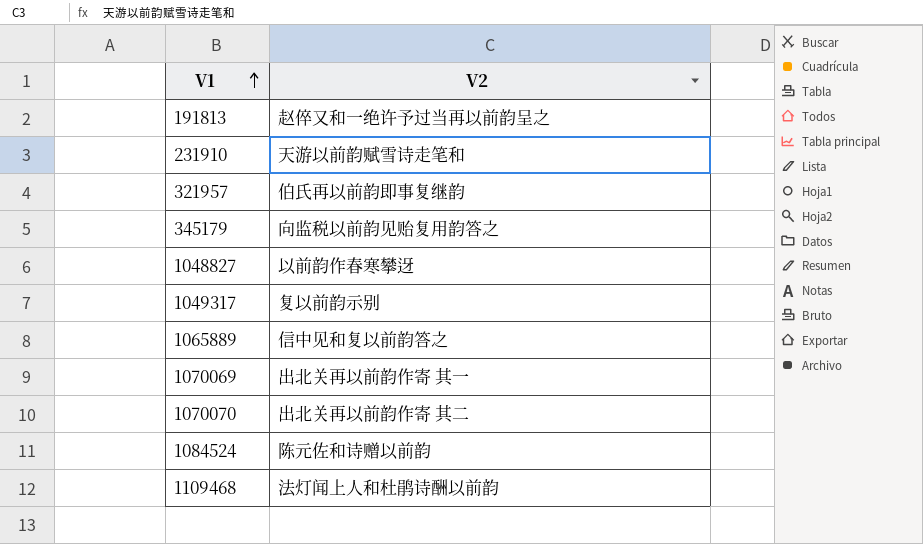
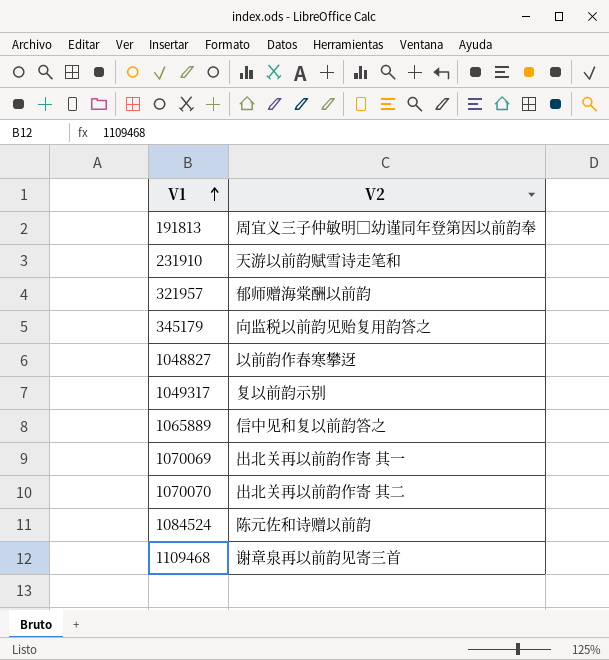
191813 | V2: 赵倅又和一绝许予过当再以前韵呈之 -> 周宜义三子仲敏明□幼谨同年登第因以前韵奉
321957 | V2: 伯氏再以前韵即事复继韵 -> 郁师赠海棠酬以前韵
1109468 | V2: 法灯闻上人和杜鹃诗酬以前韵 -> 谢章泉再以前韵见寄三首

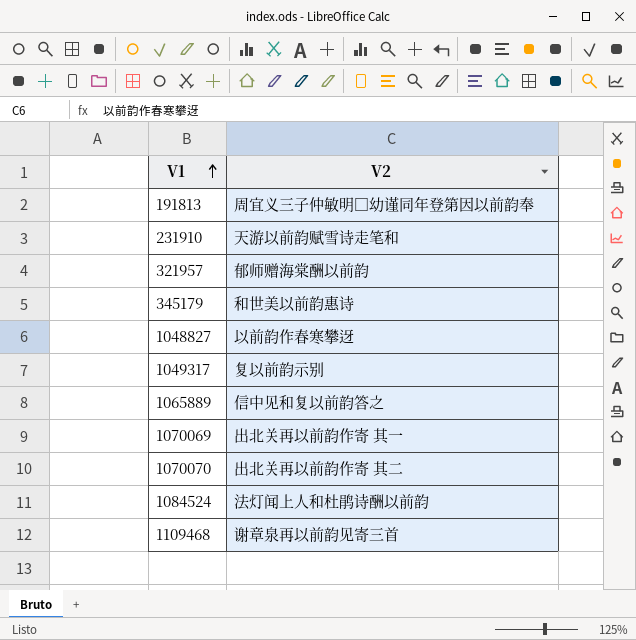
345179 | V2: 向监税以前韵见贻复用韵答之 -> 和世美以前韵惠诗
1084524 | V2: 陈元佐和诗赠以前韵 -> 法灯闻上人和杜鹃诗酬以前韵

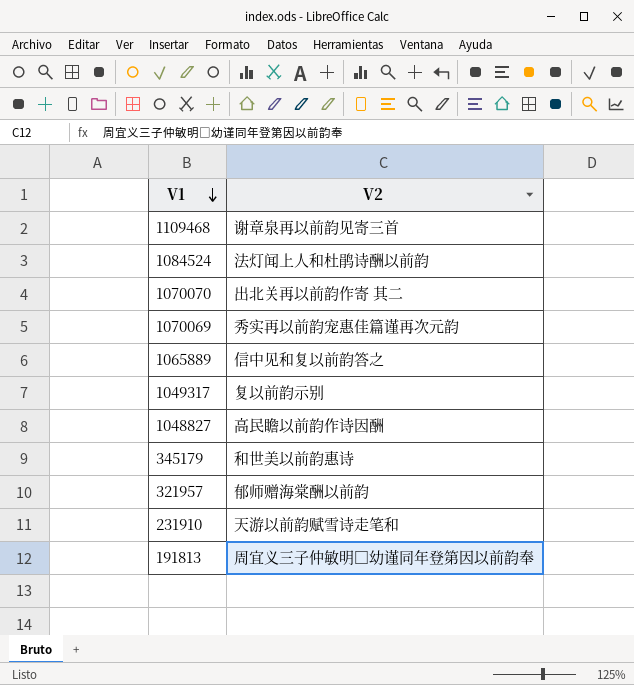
row order: V1 ascending -> V1 descending
1070069 | V2: 出北关再以前韵作寄 其一 -> 秀实再以前韵宠惠佳篇谨再次元韵
1048827 | V2: 以前韵作春寒攀迓 -> 高民瞻以前韵作诗因酬

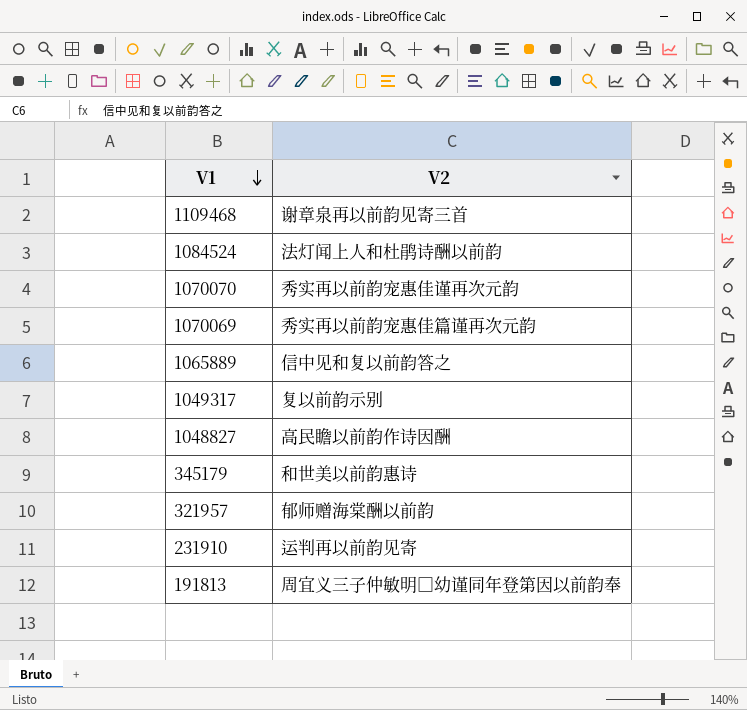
1070070 | V2: 出北关再以前韵作寄 其二 -> 秀实再以前韵宠惠佳谨再次元韵
231910 | V2: 天游以前韵赋雪诗走笔和 -> 运判再以前韵见寄

